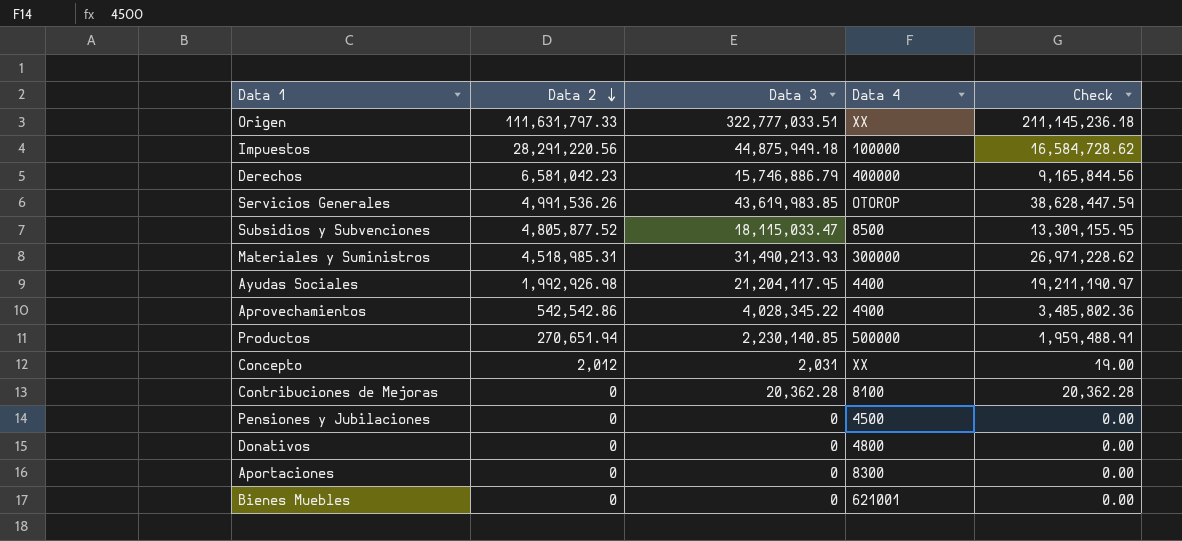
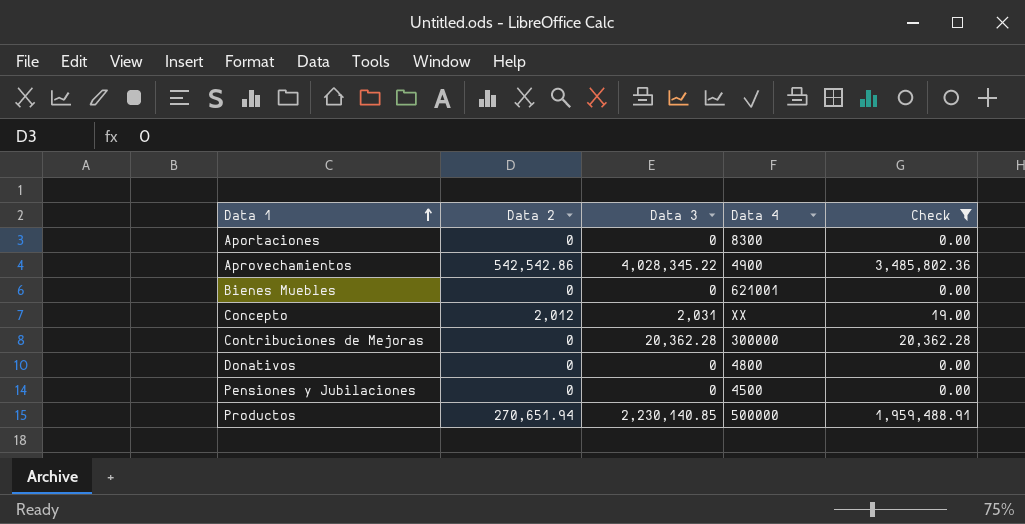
filter: none -> Check <= 3,485,802.36
row order: Data 2 descending -> Data 1 ascending
Contribuciones de Mejoras | Data 4: 8100 -> 300000

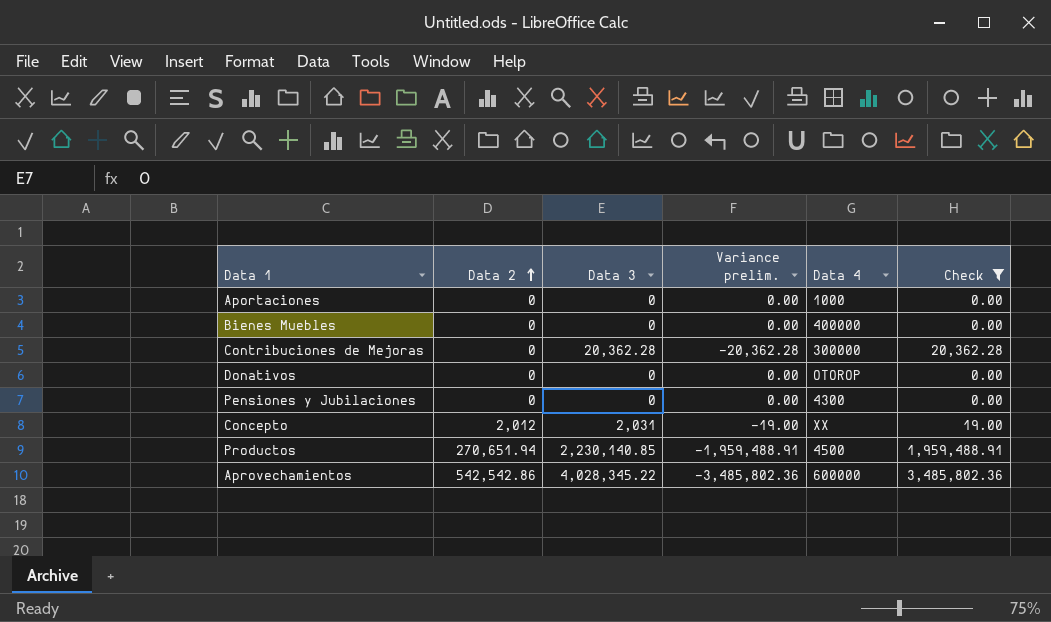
row order: Data 1 ascending -> Data 2 ascending
column Variance prelim. | formula: none -> [Data 2] - [Data 3]
Aportaciones | Data 4: 8300 -> 1000
Bienes Muebles | Data 4: 621001 -> 400000
Donativos | Data 4: 4800 -> OTOROP
Pensiones y Jubilaciones | Data 4: 4500 -> 4300
Productos | Data 4: 500000 -> 4500
Aprovechamientos | Data 4: 4900 -> 600000

